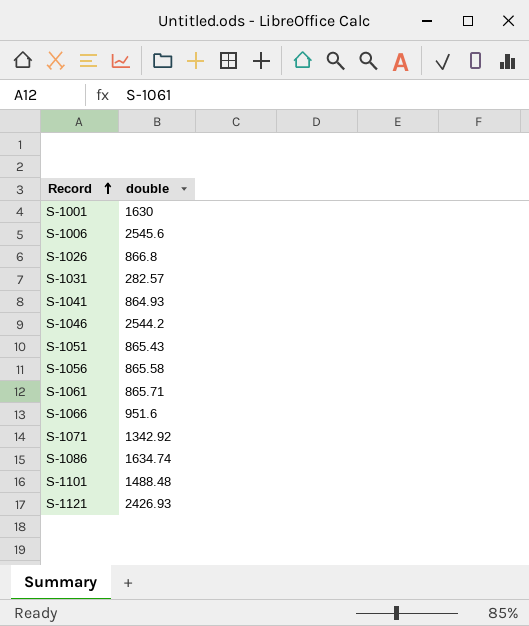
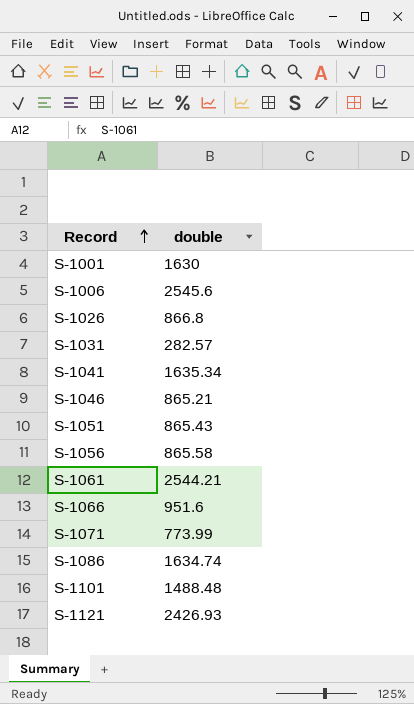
S-1041 | double: 864.93 -> 1635.34
S-1046 | double: 2544.2 -> 865.21
S-1061 | double: 865.71 -> 2544.21
S-1071 | double: 1342.92 -> 773.99

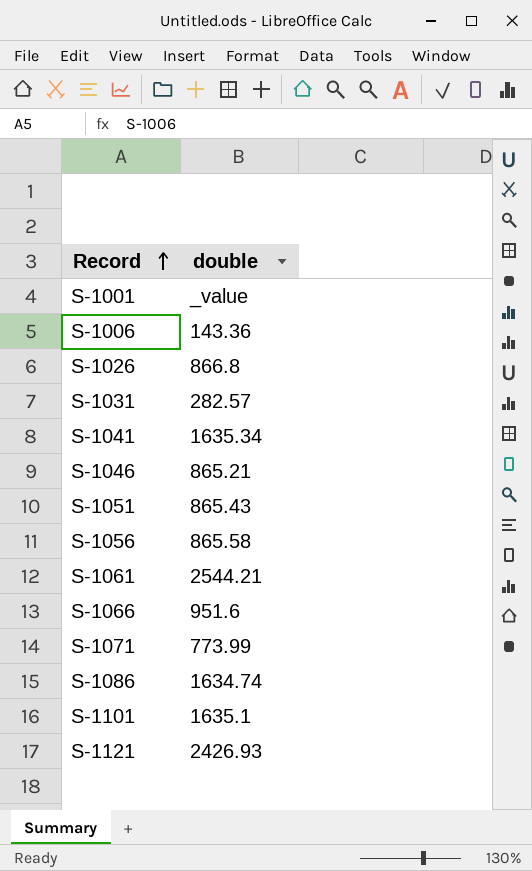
S-1001 | double: 1630 -> _value
S-1006 | double: 2545.6 -> 143.36
S-1101 | double: 1488.48 -> 1635.1

